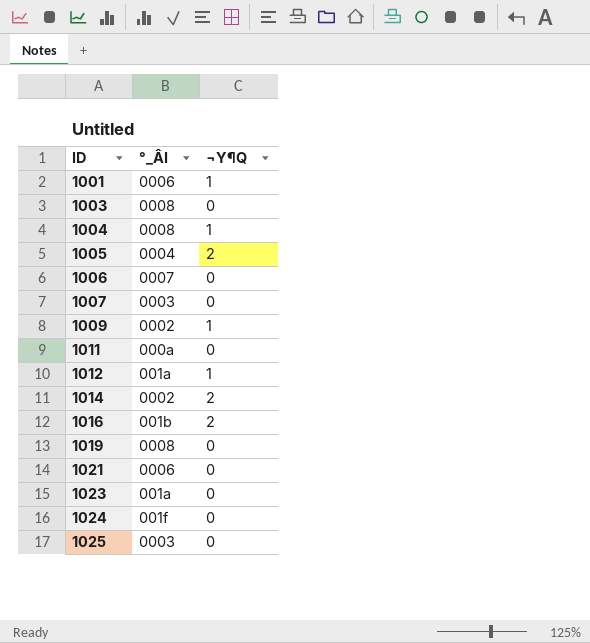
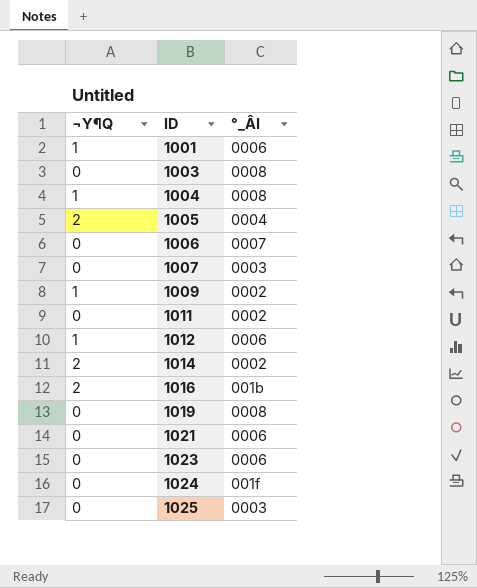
column ¬Y¶Q | position: 3 -> 1
1011 | °_ÂI: 000a -> 0002
1012 | °_ÂI: 001a -> 0006
1023 | °_ÂI: 001a -> 0006

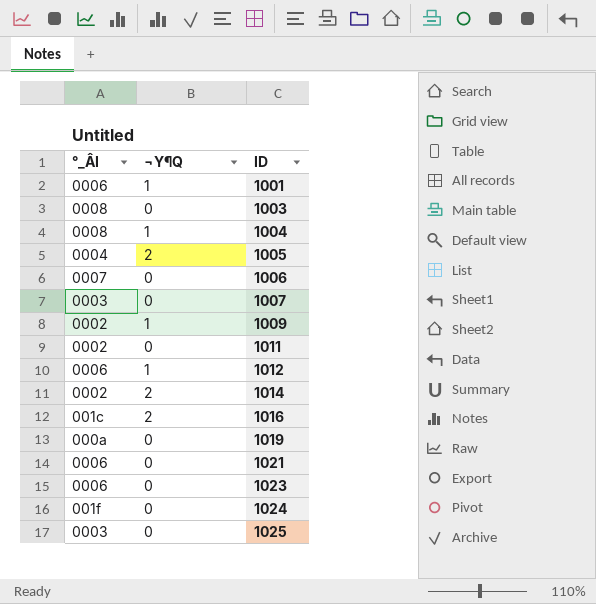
column °_ÂI | position: 3 -> 1
1016 | °_ÂI: 001b -> 001c
1019 | °_ÂI: 0008 -> 000a

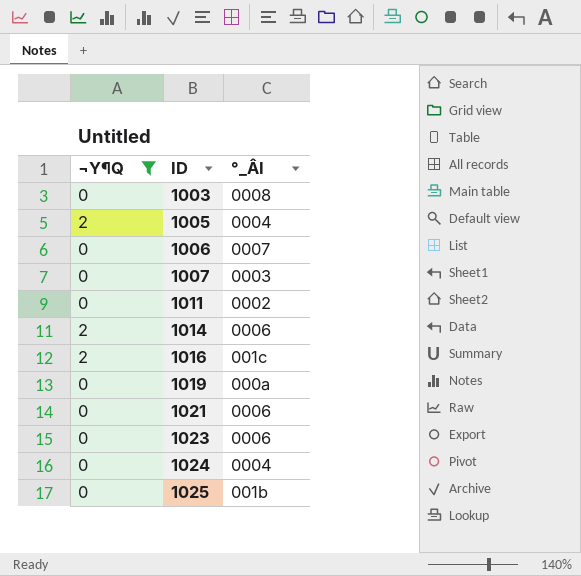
filter: none -> ¬Y¶Q != 1
column °_ÂI | position: 1 -> 3
1014 | °_ÂI: 0002 -> 0006
1024 | °_ÂI: 001f -> 0004
1025 | °_ÂI: 0003 -> 001b

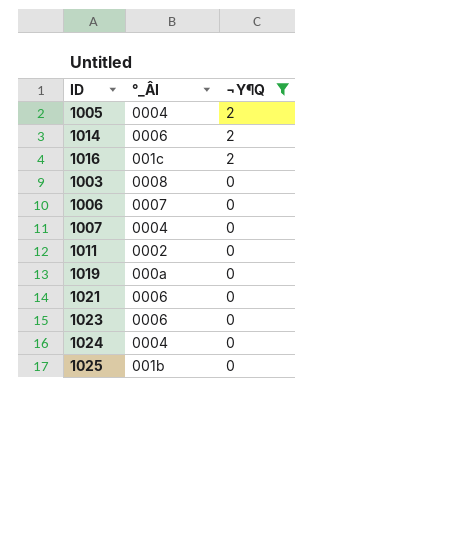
row order: ID ascending -> ¬Y¶Q descending
column ¬Y¶Q | position: 1 -> 3
1007 | °_ÂI: 0003 -> 0004

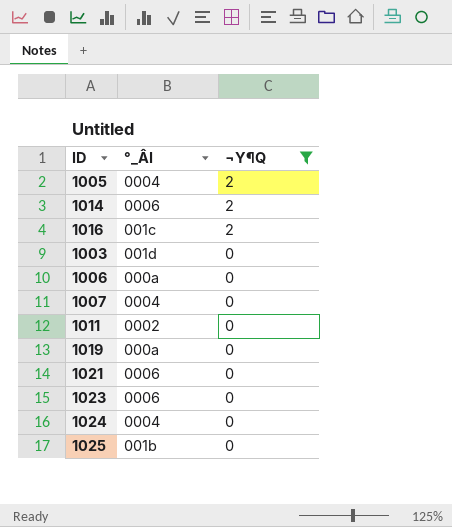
1003 | °_ÂI: 0008 -> 001d
1006 | °_ÂI: 0007 -> 000a

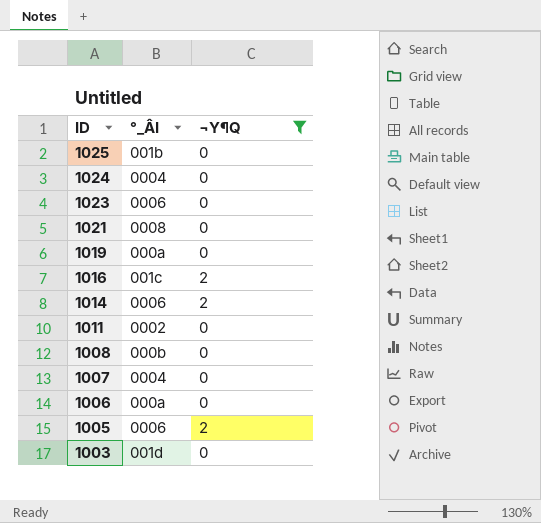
row order: ¬Y¶Q descending -> ID descending
1021 | °_ÂI: 0006 -> 0008
row 1008: none -> 000b | 0
1005 | °_ÂI: 0004 -> 0006

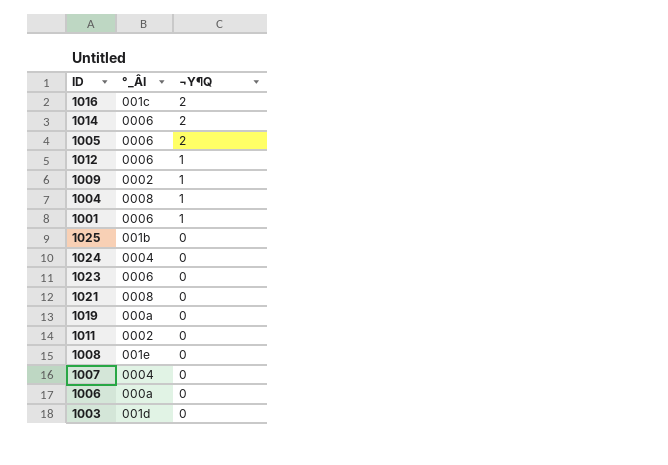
filter: ¬Y¶Q != 1 -> none
row order: ID descending -> ¬Y¶Q descending
1008 | °_ÂI: 000b -> 001e

